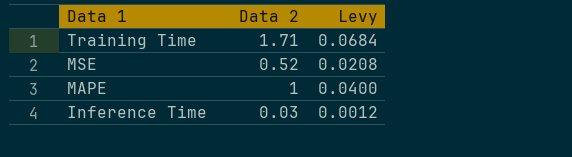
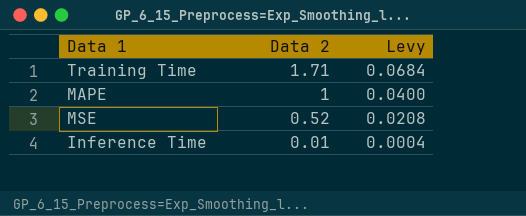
row order: Data 1 descending -> Data 2 descending
Inference Time | Data 2: 0.03 -> 0.01
Inference Time | Levy: 0.0012 -> 0.0004

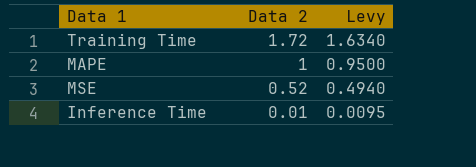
column Levy | formula: [Data 2] * 0.04 -> [Data 2] * 0.95
Training Time | Data 2: 1.71 -> 1.72

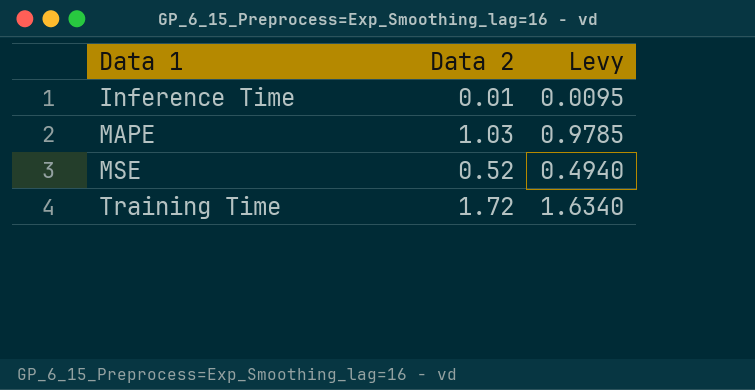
row order: Data 2 descending -> Data 1 ascending
MAPE | Data 2: 1 -> 1.03
MAPE | Levy: 0.9500 -> 0.9785

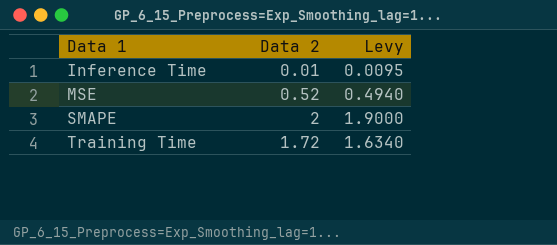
row MAPE: 1.03 | 0.9785 -> none
row SMAPE: none -> 2 | 1.9000

